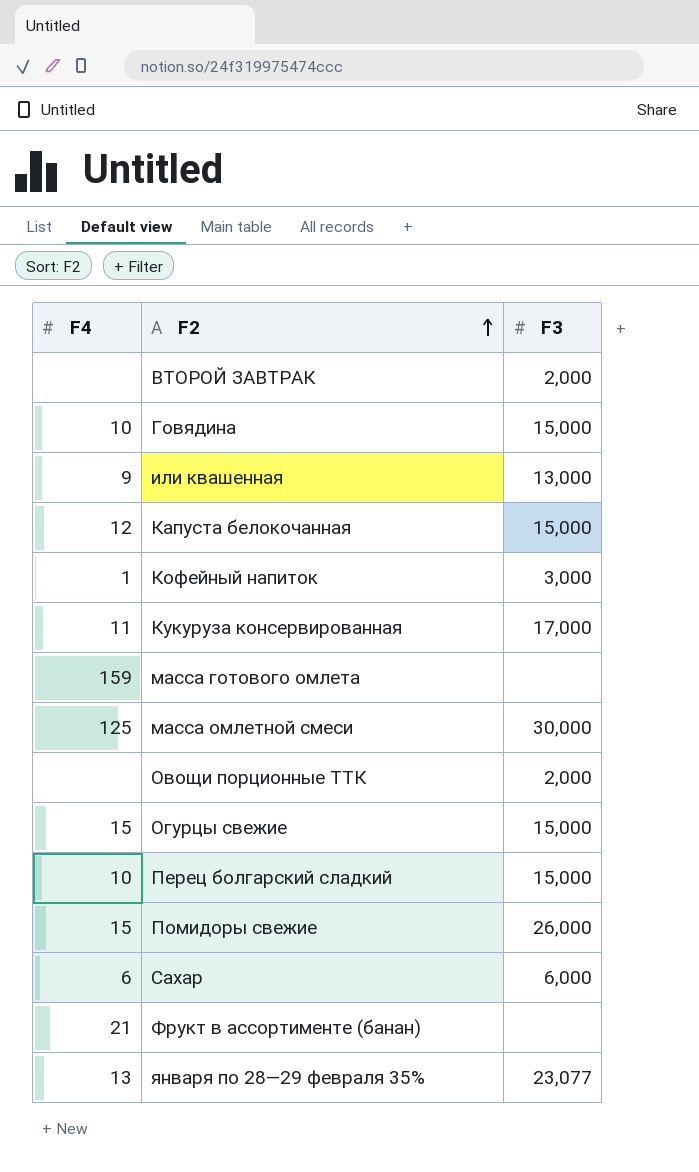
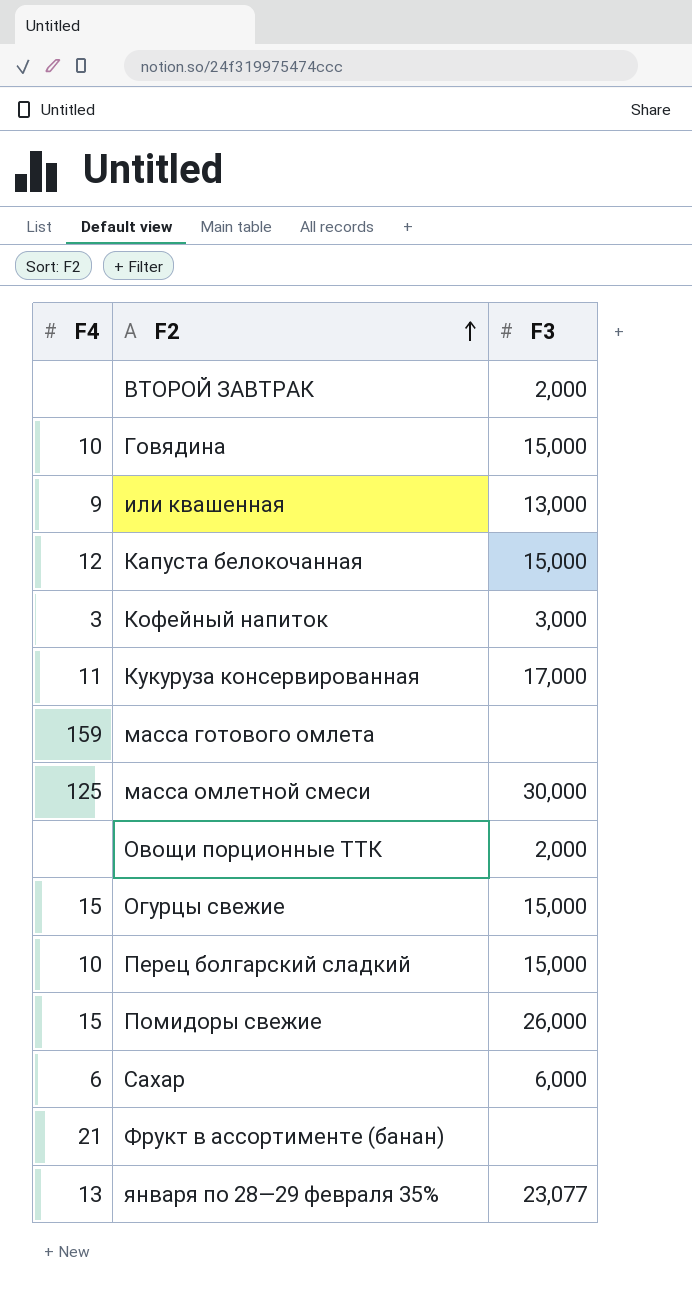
Кофейный напиток | F4: 1 -> 3

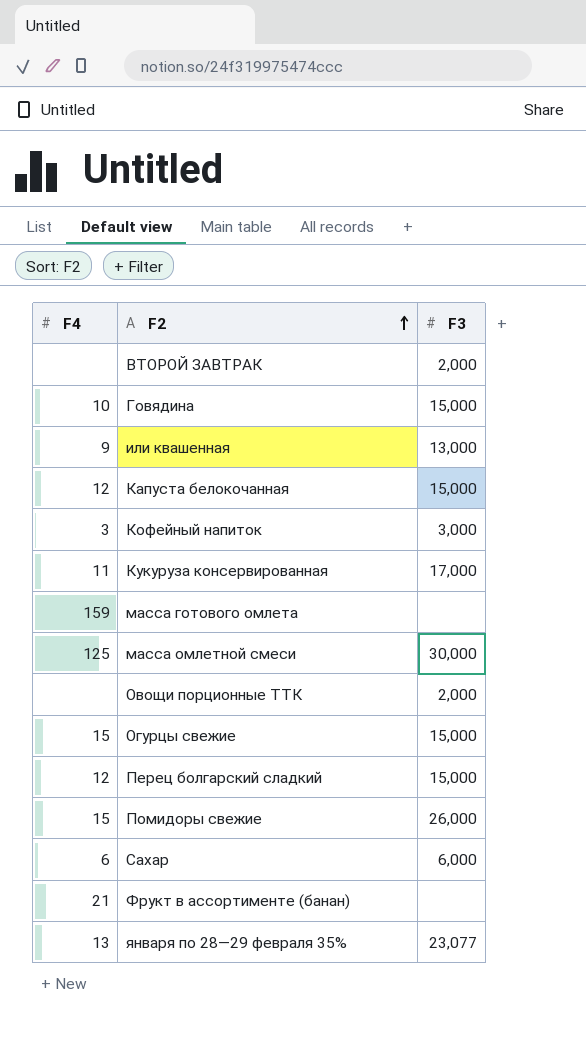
Перец болгарский сладкий | F4: 10 -> 12

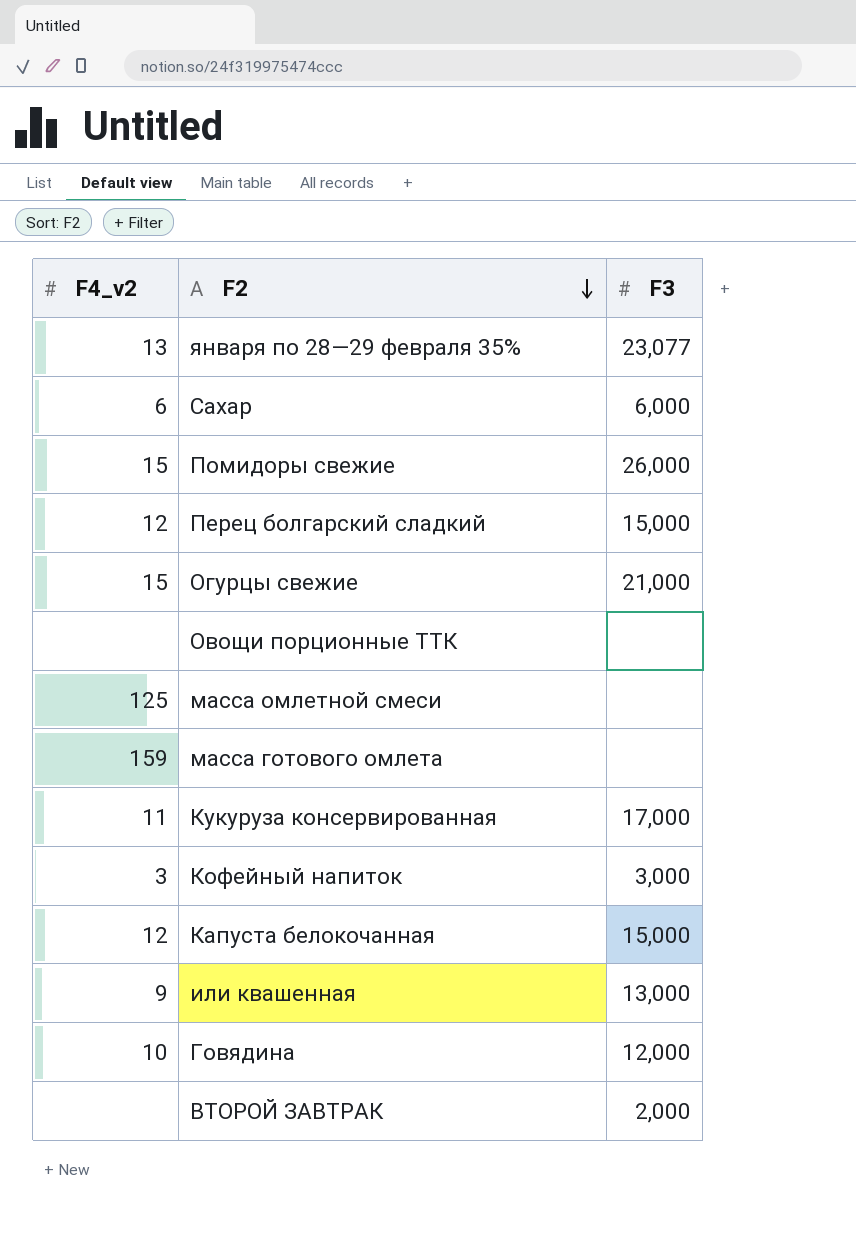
row order: F2 ascending -> F2 descending
column name: F4 -> F4_v2
row Фрукт в ассортименте (банан): 21 | none -> none
Огурцы свежие | F3: 15,000 -> 21,000
Овощи порционные ТТК | F3: 2,000 -> none
масса омлетной смеси | F3: 30,000 -> none
Говядина | F3: 15,000 -> 12,000

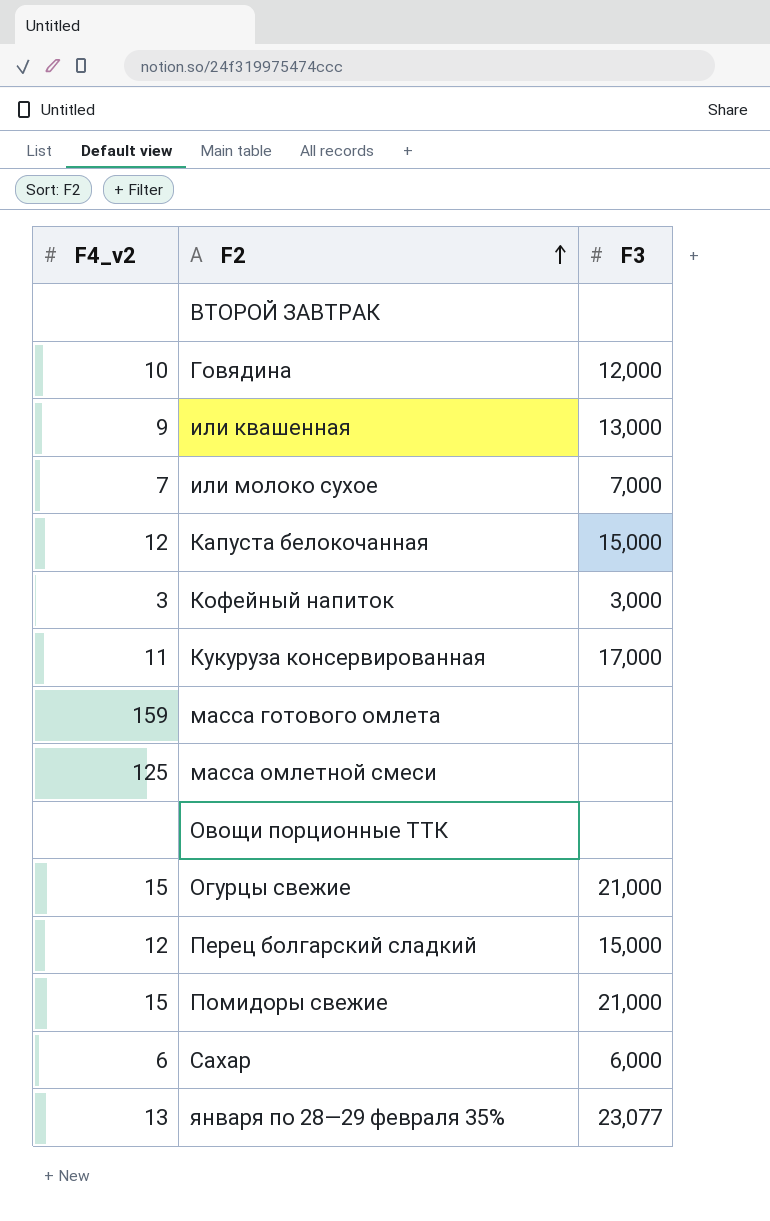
row order: F2 descending -> F2 ascending
ВТОРОЙ ЗАВТРАК | F3: 2,000 -> none
row или молоко сухое: none -> 7 | 7,000
Помидоры свежие | F3: 26,000 -> 21,000

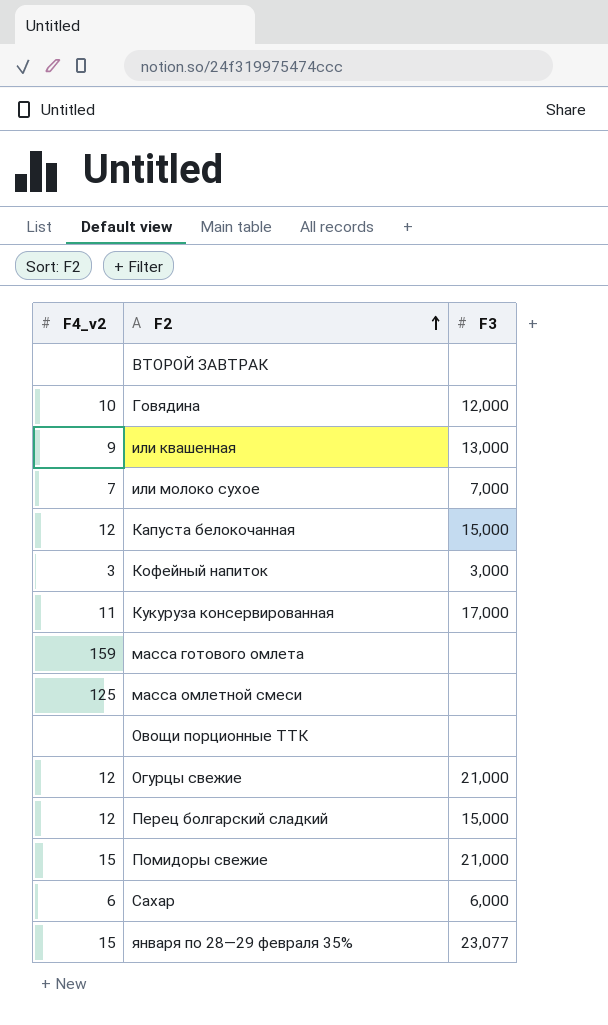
Огурцы свежие | F4_v2: 15 -> 12
января по 28—29 февраля 35% | F4_v2: 13 -> 15

